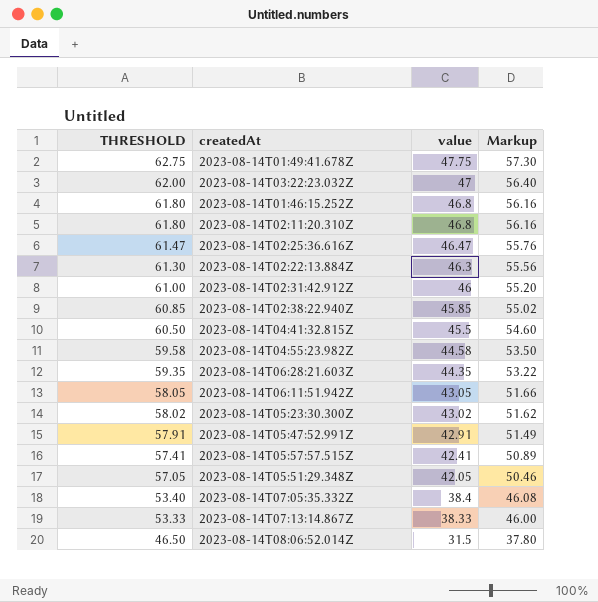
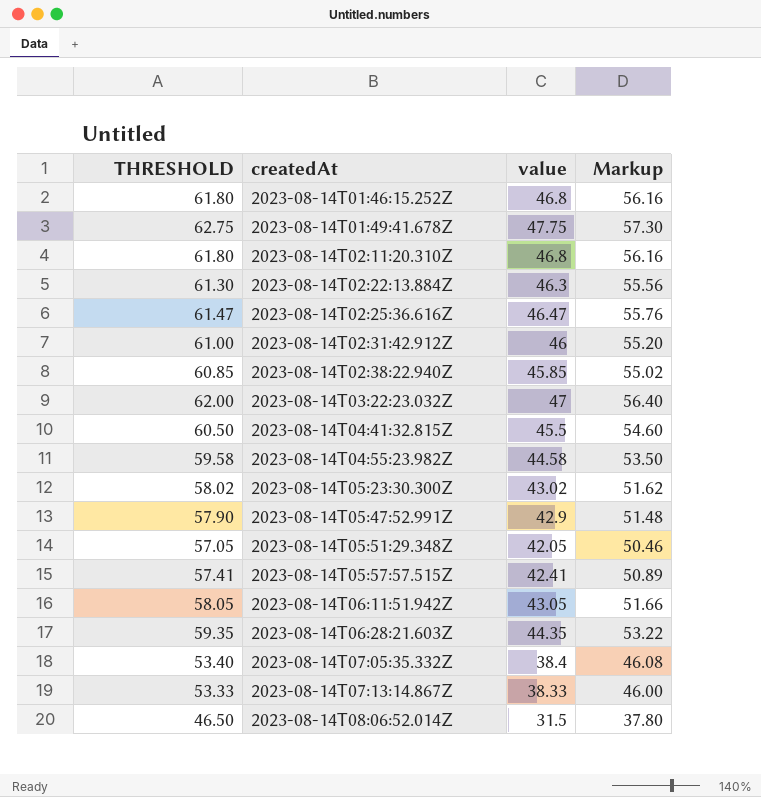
row order: THRESHOLD descending -> createdAt ascending
2023-08-14T05:47:52.991Z | THRESHOLD: 57.91 -> 57.90
2023-08-14T05:47:52.991Z | value: 42.91 -> 42.9
2023-08-14T05:47:52.991Z | Markup: 51.49 -> 51.48

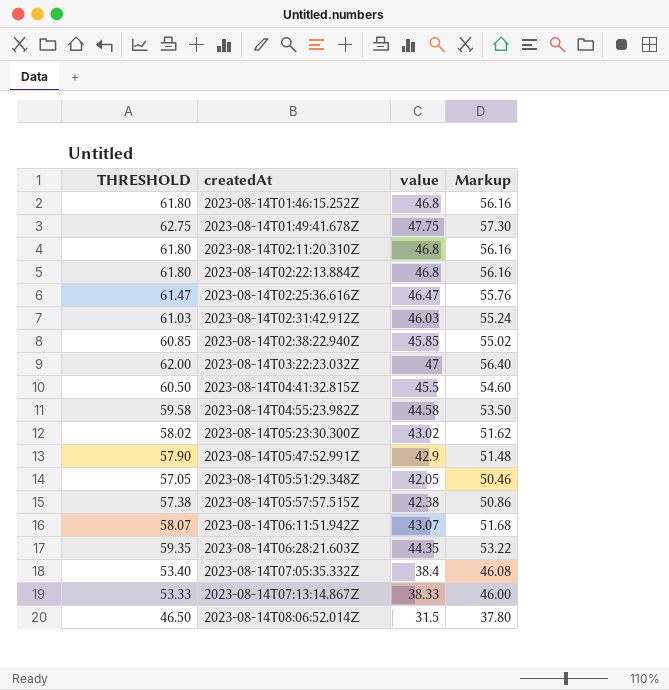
2023-08-14T02:22:13.884Z | THRESHOLD: 61.30 -> 61.80
2023-08-14T02:22:13.884Z | value: 46.3 -> 46.8
2023-08-14T02:22:13.884Z | Markup: 55.56 -> 56.16
2023-08-14T02:31:42.912Z | THRESHOLD: 61.00 -> 61.03
2023-08-14T02:31:42.912Z | value: 46 -> 46.03
2023-08-14T02:31:42.912Z | Markup: 55.20 -> 55.24
2023-08-14T05:57:57.515Z | THRESHOLD: 57.41 -> 57.38
2023-08-14T05:57:57.515Z | value: 42.41 -> 42.38
2023-08-14T05:57:57.515Z | Markup: 50.89 -> 50.86
2023-08-14T06:11:51.942Z | THRESHOLD: 58.05 -> 58.07
2023-08-14T06:11:51.942Z | value: 43.05 -> 43.07
2023-08-14T06:11:51.942Z | Markup: 51.66 -> 51.68

